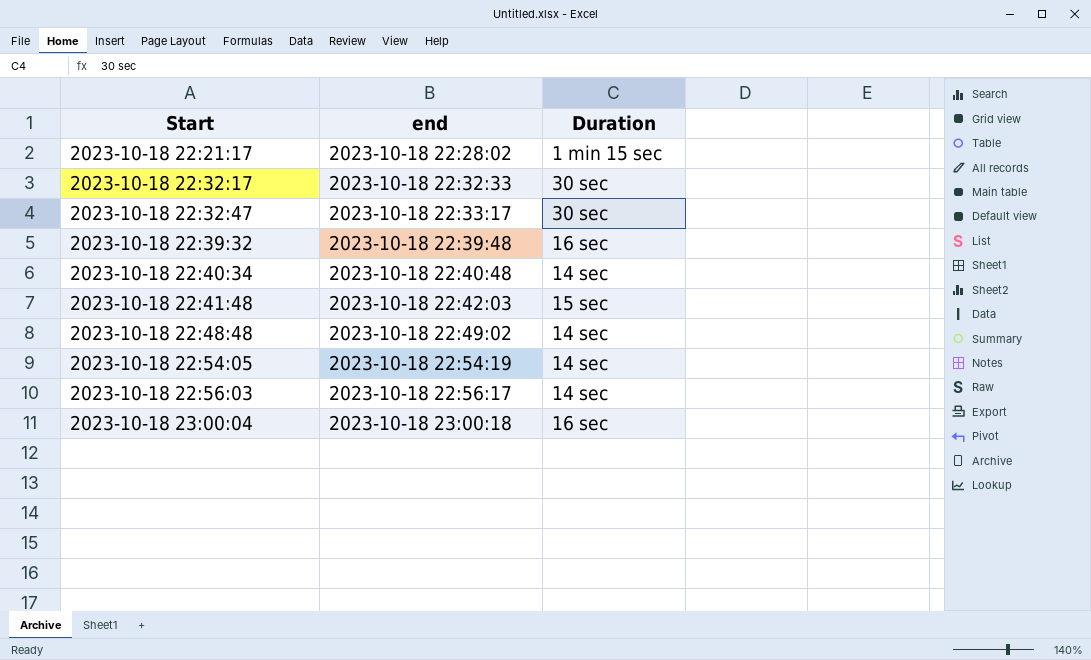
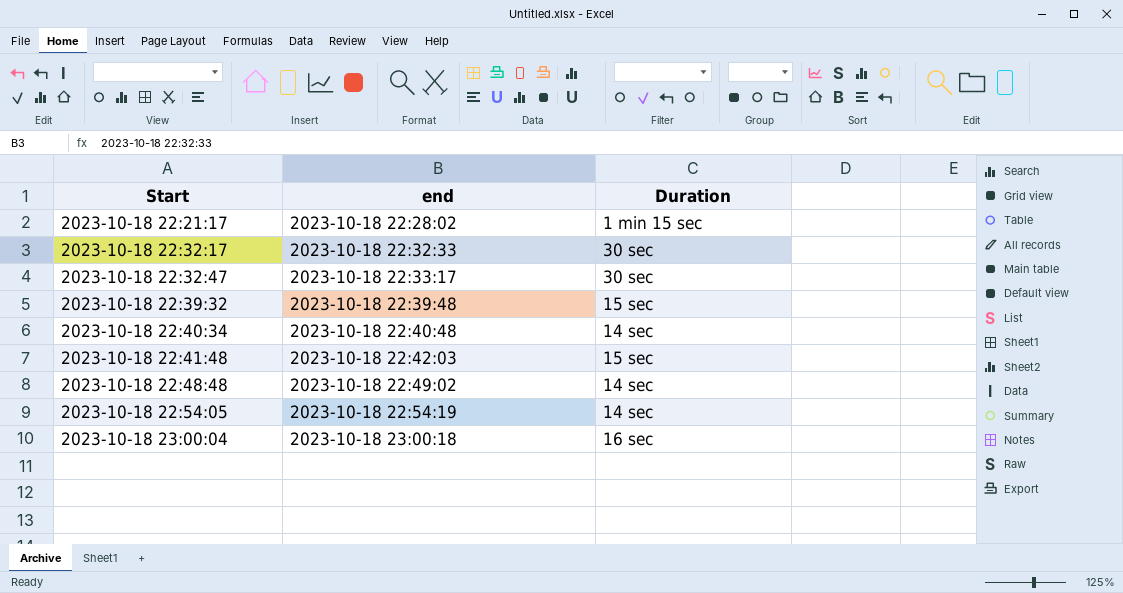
row 2023-10-18 22:56:03: 2023-10-18 22:56:17 | 14 sec -> none
2023-10-18 22:39:32 | Duration: 16 sec -> 15 sec

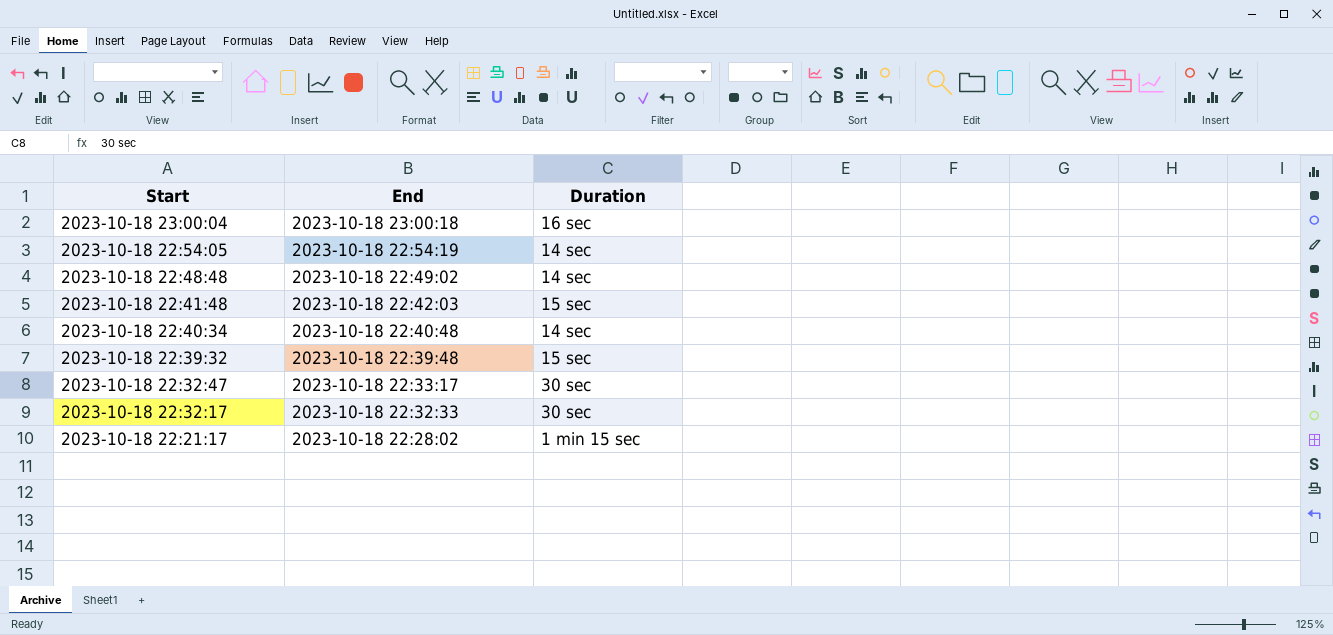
row order: Start ascending -> Start descending
column name: end -> End

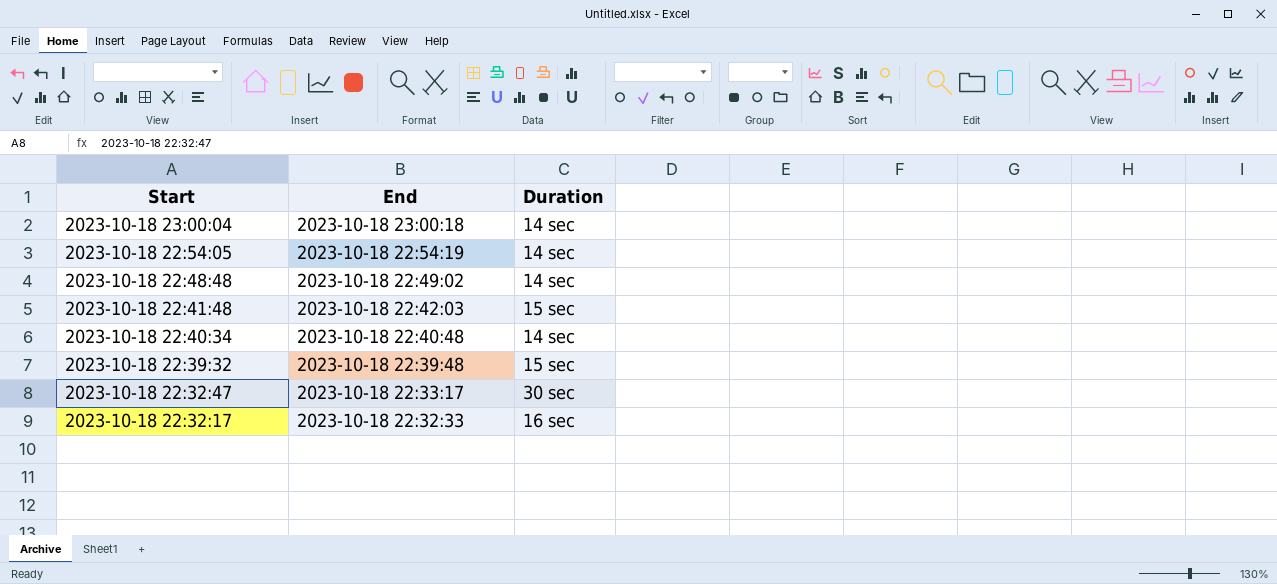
row 2023-10-18 22:21:17: 2023-10-18 22:28:02 | 1 min 15 sec -> none
2023-10-18 23:00:04 | Duration: 16 sec -> 14 sec
2023-10-18 22:32:17 | Duration: 30 sec -> 16 sec

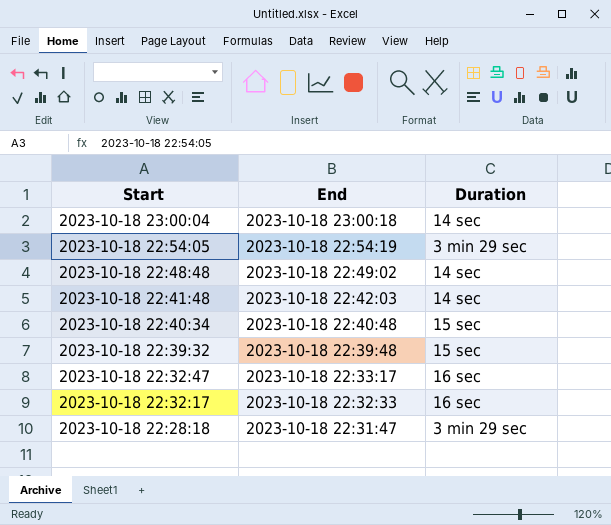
2023-10-18 22:54:05 | Duration: 14 sec -> 3 min 29 sec
2023-10-18 22:41:48 | Duration: 15 sec -> 14 sec
2023-10-18 22:40:34 | Duration: 14 sec -> 15 sec
2023-10-18 22:32:47 | Duration: 30 sec -> 16 sec
row 2023-10-18 22:28:18: none -> 2023-10-18 22:31:47 | 3 min 29 sec

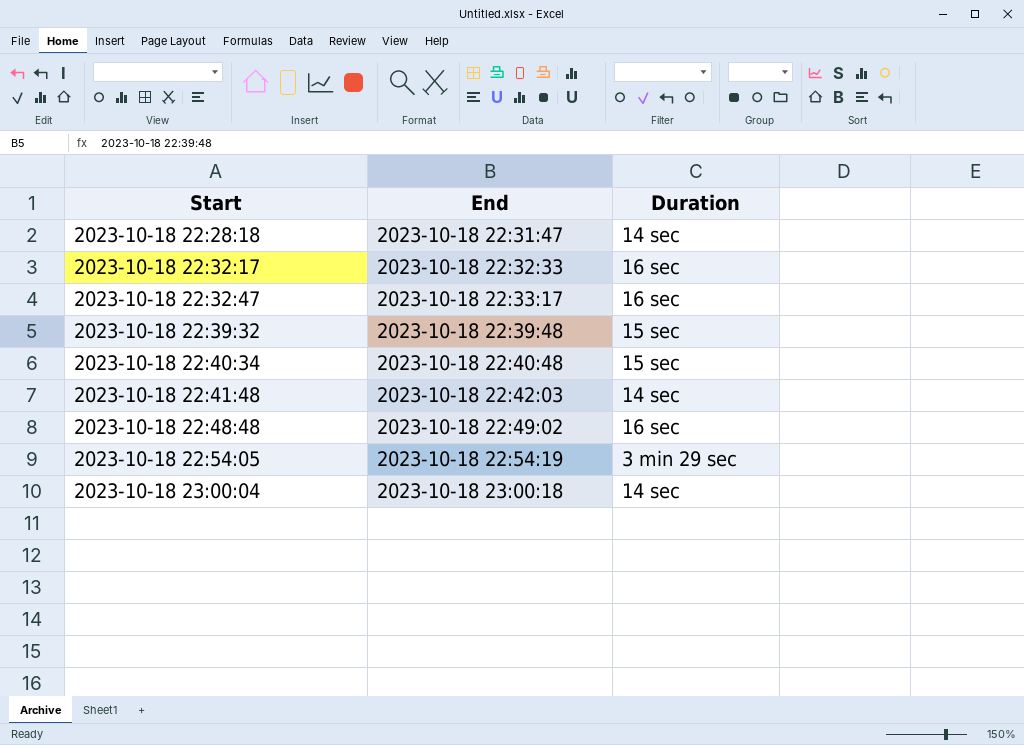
row order: Start descending -> Start ascending
2023-10-18 22:28:18 | Duration: 3 min 29 sec -> 14 sec
2023-10-18 22:48:48 | Duration: 14 sec -> 16 sec

